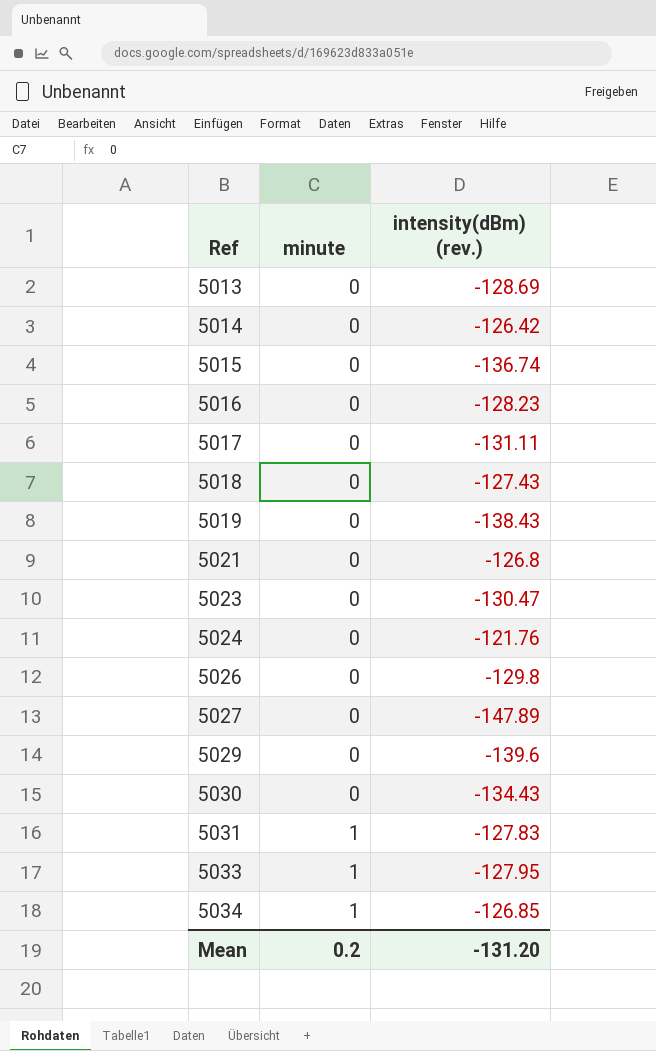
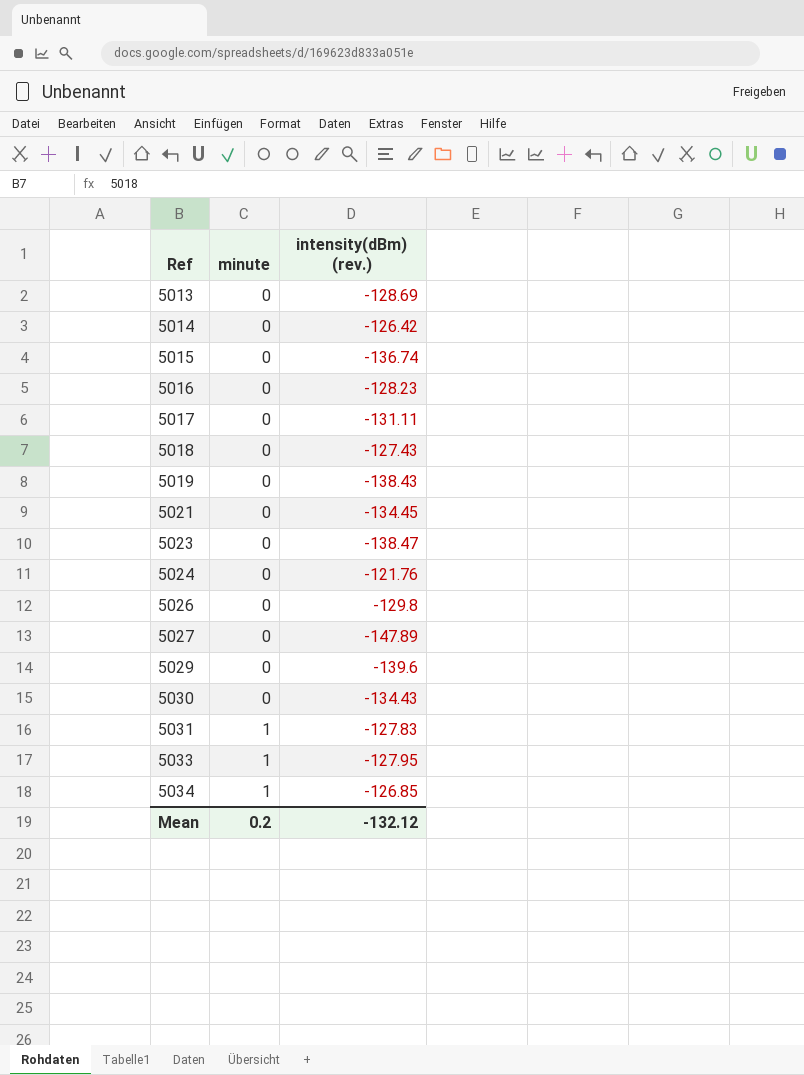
5021 | intensity(dBm) (rev.): -126.8 -> -134.45
5023 | intensity(dBm) (rev.): -130.47 -> -138.47
Mean | intensity(dBm) (rev.): -131.20 -> -132.12

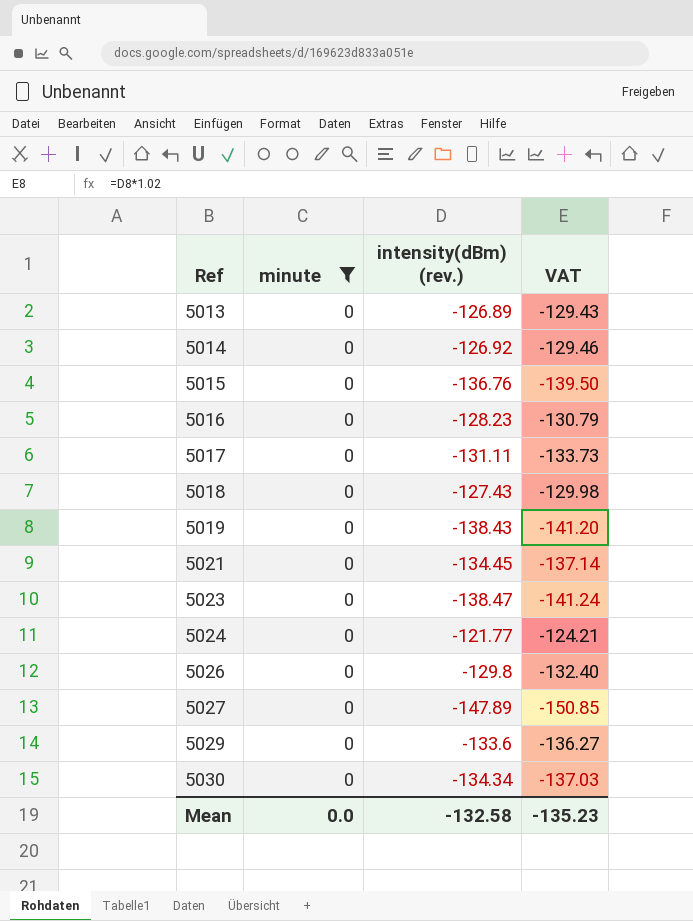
filter: none -> minute = 0
column VAT | formula: none -> [intensity(dBm) (rev.)] * 1.02
5013 | intensity(dBm) (rev.): -128.69 -> -126.89
5014 | intensity(dBm) (rev.): -126.42 -> -126.92
5015 | intensity(dBm) (rev.): -136.74 -> -136.76
5024 | intensity(dBm) (rev.): -121.76 -> -121.77
5029 | intensity(dBm) (rev.): -139.6 -> -133.6
5030 | intensity(dBm) (rev.): -134.43 -> -134.34
Mean | minute: 0.2 -> 0.0
Mean | intensity(dBm) (rev.): -132.12 -> -132.58

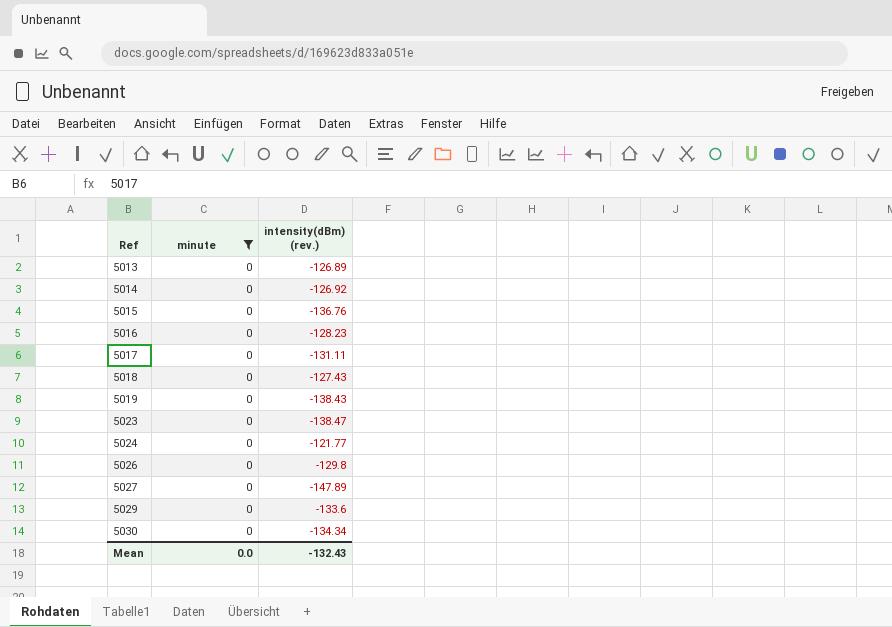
column VAT | formula: [intensity(dBm) (rev.)] * 1.02 -> none
row 5021: 0 | -134.45 | -137.14 -> none
Mean | intensity(dBm) (rev.): -132.58 -> -132.43

